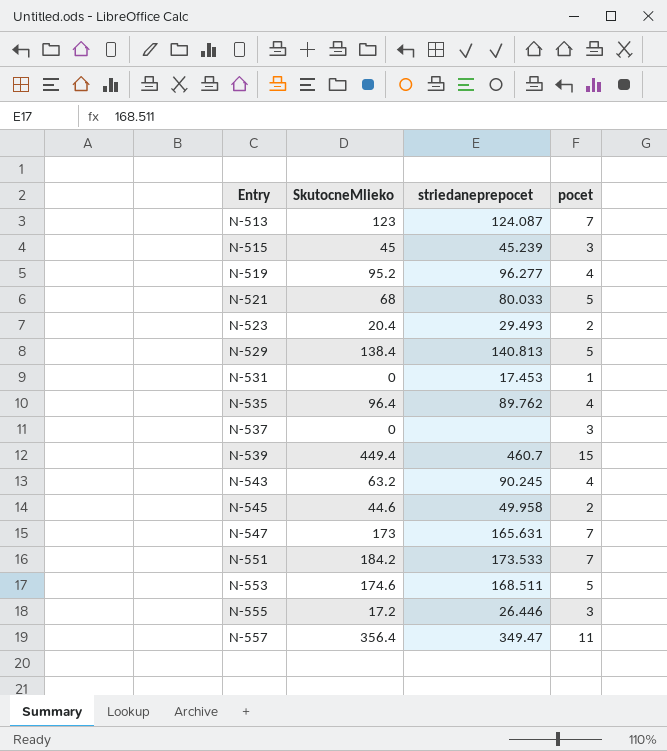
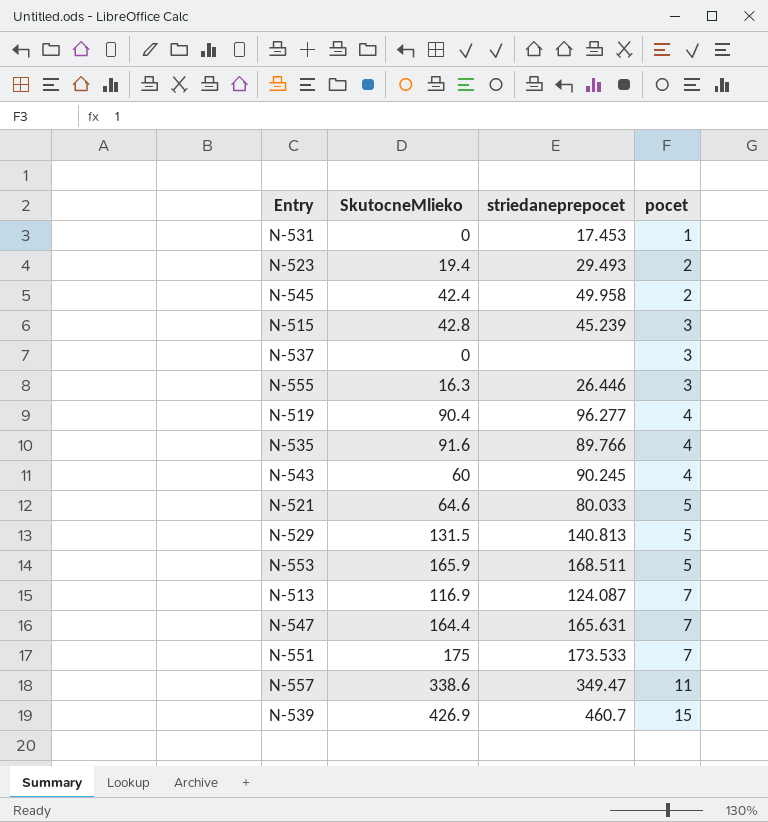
row order: Entry ascending -> pocet ascending
N-523 | SkutocneMlieko: 20.4 -> 19.4
N-545 | SkutocneMlieko: 44.6 -> 42.4
N-515 | SkutocneMlieko: 45 -> 42.8
N-555 | SkutocneMlieko: 17.2 -> 16.3
N-519 | SkutocneMlieko: 95.2 -> 90.4
N-535 | SkutocneMlieko: 96.4 -> 91.6
N-535 | striedaneprepocet: 89.762 -> 89.766
N-543 | SkutocneMlieko: 63.2 -> 60
N-521 | SkutocneMlieko: 68 -> 64.6
N-529 | SkutocneMlieko: 138.4 -> 131.5
N-553 | SkutocneMlieko: 174.6 -> 165.9
N-513 | SkutocneMlieko: 123 -> 116.9
N-547 | SkutocneMlieko: 173 -> 164.4
N-551 | SkutocneMlieko: 184.2 -> 175
N-557 | SkutocneMlieko: 356.4 -> 338.6
N-539 | SkutocneMlieko: 449.4 -> 426.9

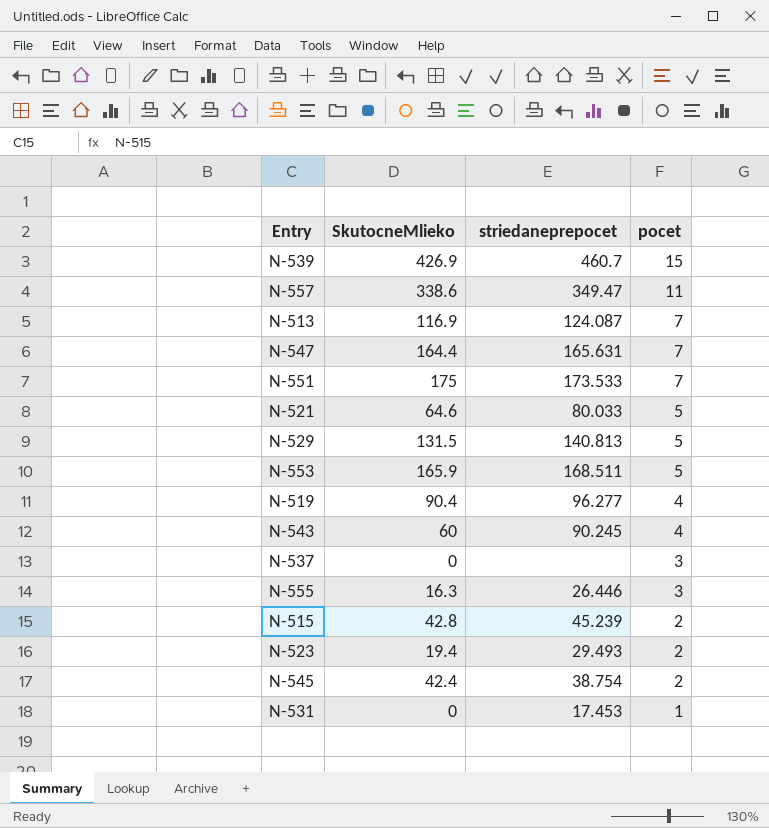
row order: pocet ascending -> pocet descending
row N-535: 91.6 | 89.766 | 4 -> none
N-515 | pocet: 3 -> 2
N-545 | striedaneprepocet: 49.958 -> 38.754

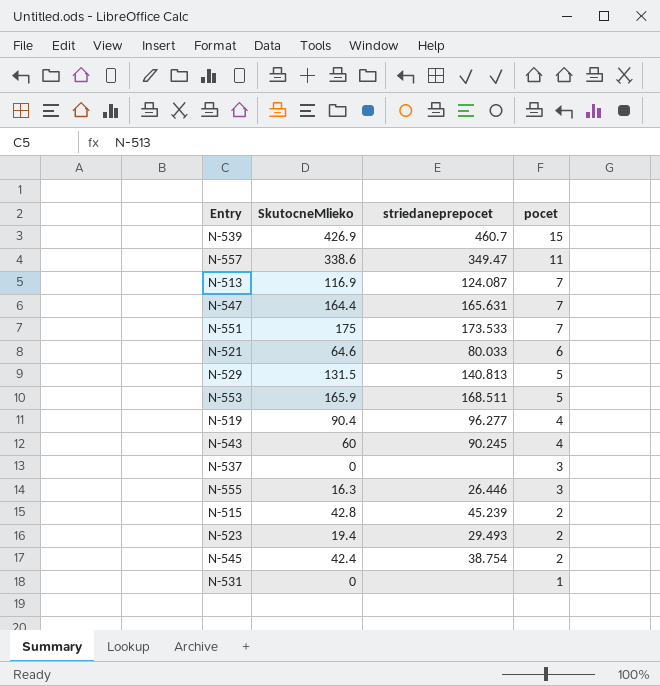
N-521 | pocet: 5 -> 6
N-531 | striedaneprepocet: 17.453 -> none

